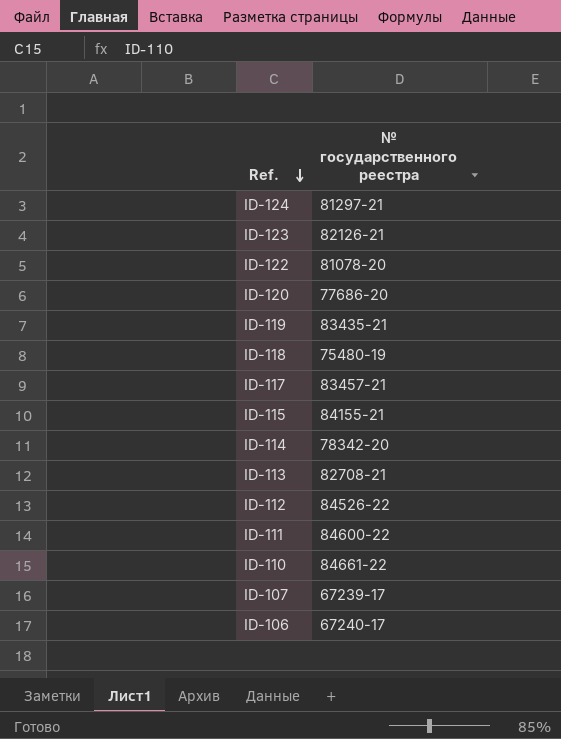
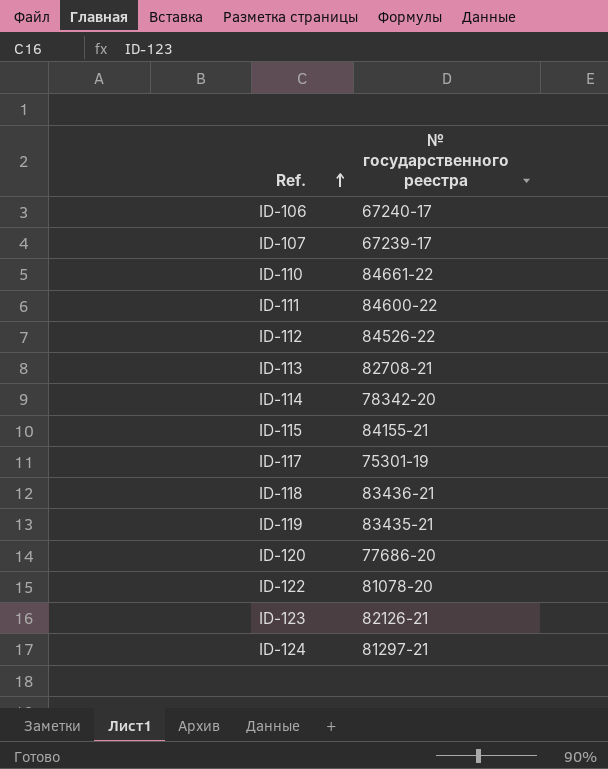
row order: Ref. descending -> Ref. ascending
ID-117 | № государственного реестра: 83457-21 -> 75301-19
ID-118 | № государственного реестра: 75480-19 -> 83436-21

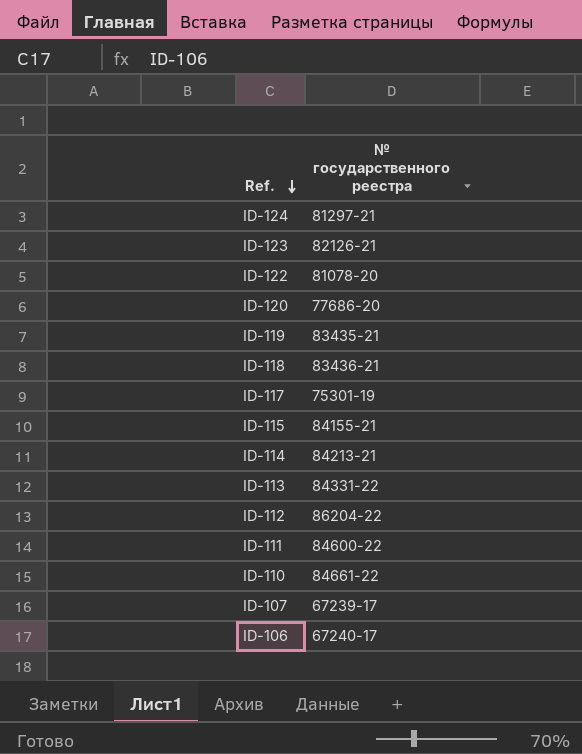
row order: Ref. ascending -> Ref. descending
ID-114 | № государственного реестра: 78342-20 -> 84213-21
ID-113 | № государственного реестра: 82708-21 -> 84331-22
ID-112 | № государственного реестра: 84526-22 -> 86204-22

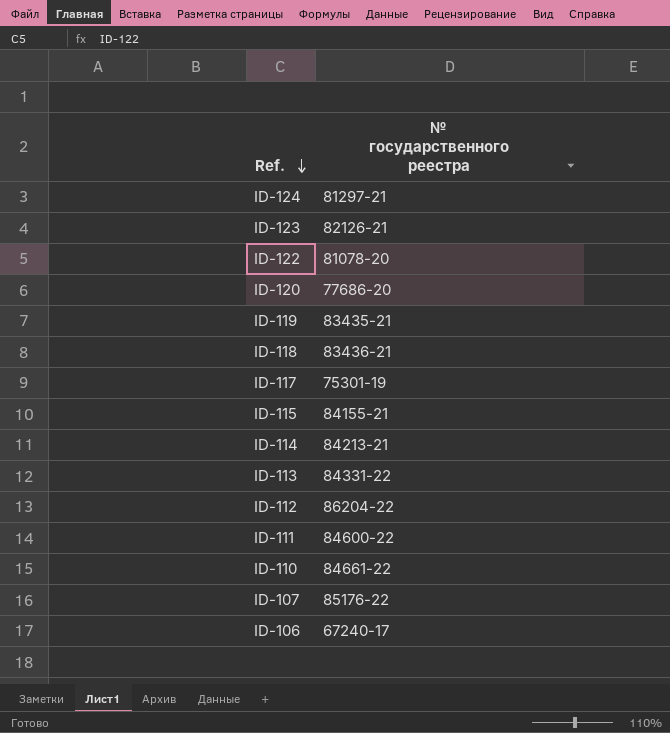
ID-107 | № государственного реестра: 67239-17 -> 85176-22

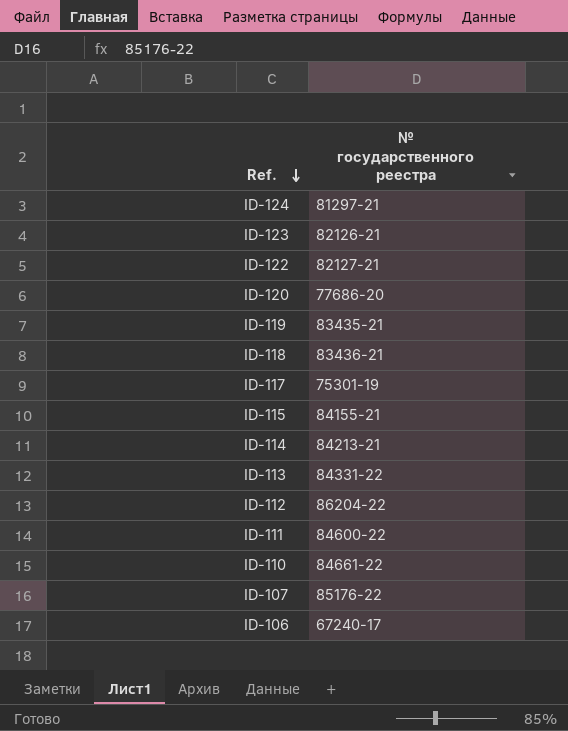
ID-122 | № государственного реестра: 81078-20 -> 82127-21

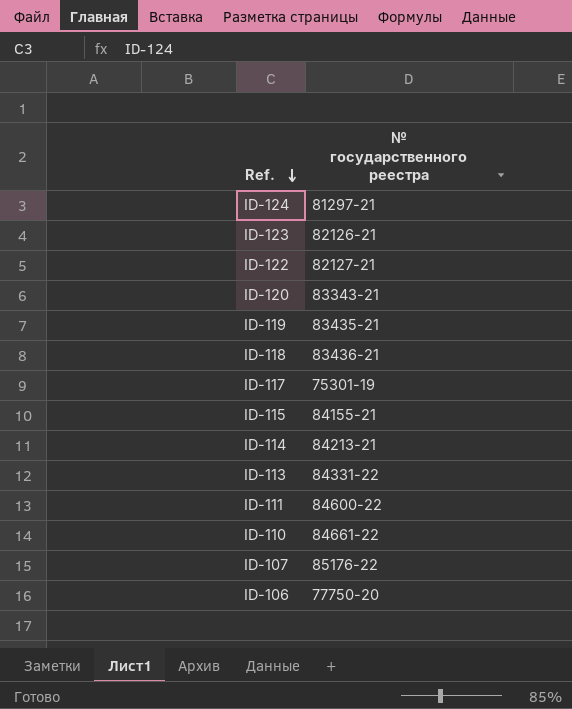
row ID-112: 86204-22 -> none
ID-120 | № государственного реестра: 77686-20 -> 83343-21
ID-106 | № государственного реестра: 67240-17 -> 77750-20

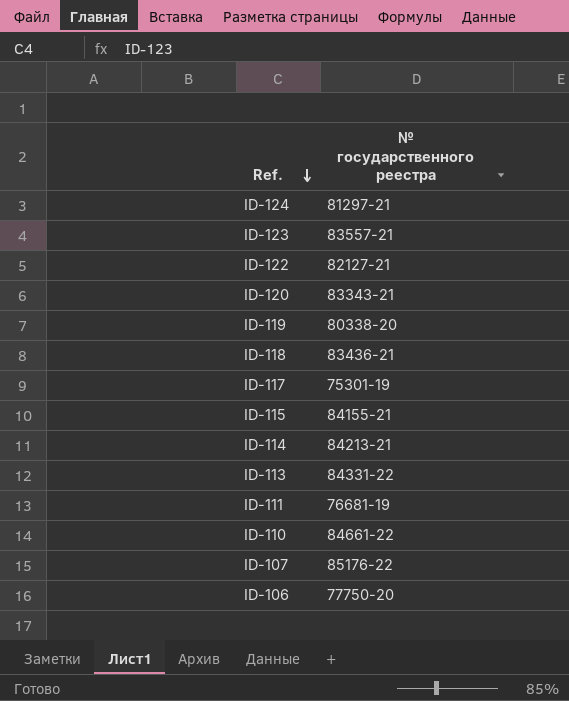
ID-123 | № государственного реестра: 82126-21 -> 83557-21
ID-119 | № государственного реестра: 83435-21 -> 80338-20
ID-111 | № государственного реестра: 84600-22 -> 76681-19

